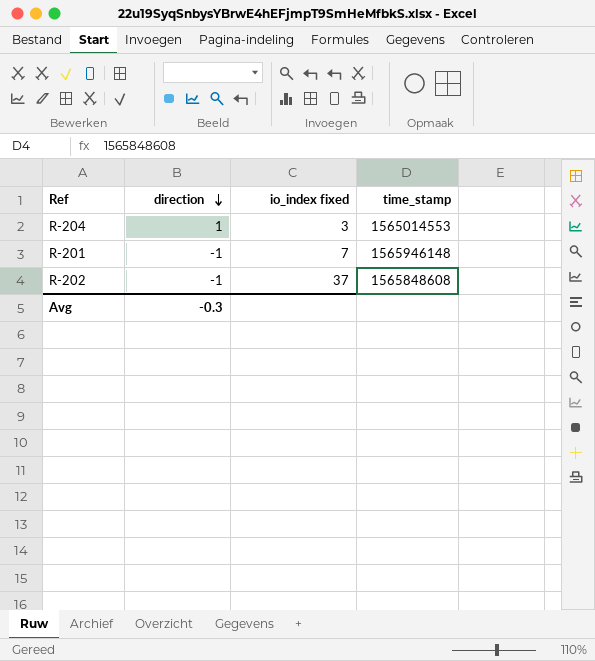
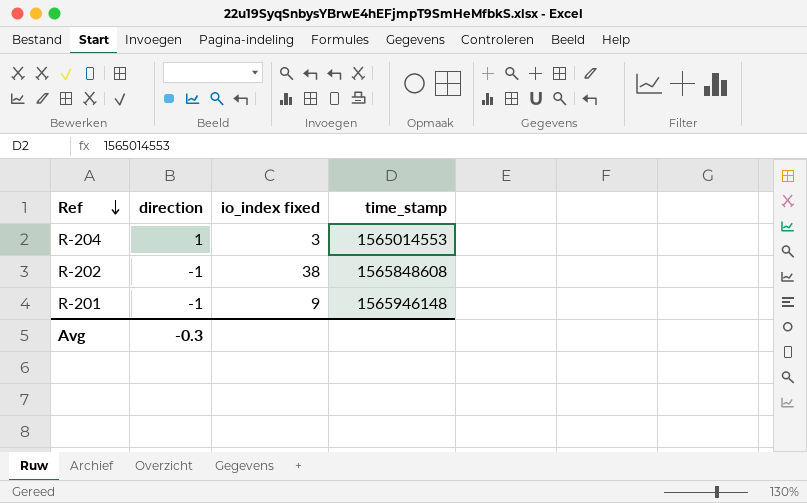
row order: direction descending -> Ref descending
R-202 | io_index fixed: 37 -> 38
R-201 | io_index fixed: 7 -> 9

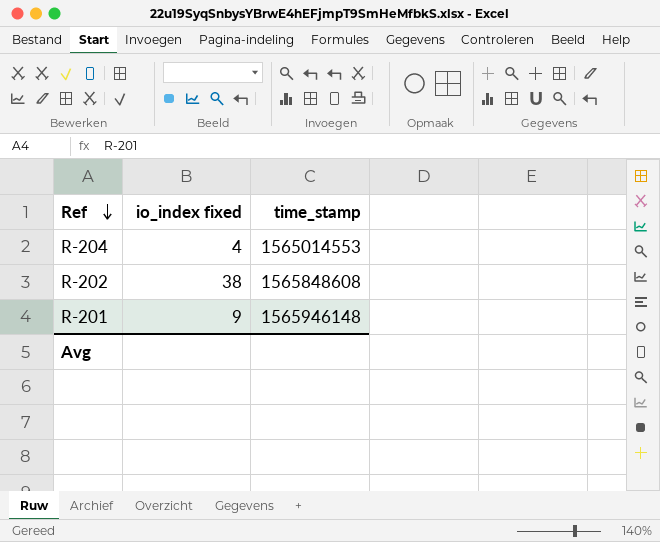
column direction | position: 2 -> none
R-204 | io_index fixed: 3 -> 4

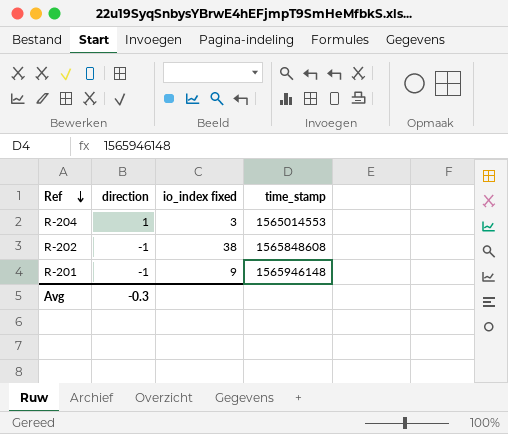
column direction | position: none -> 2
R-204 | io_index fixed: 4 -> 3

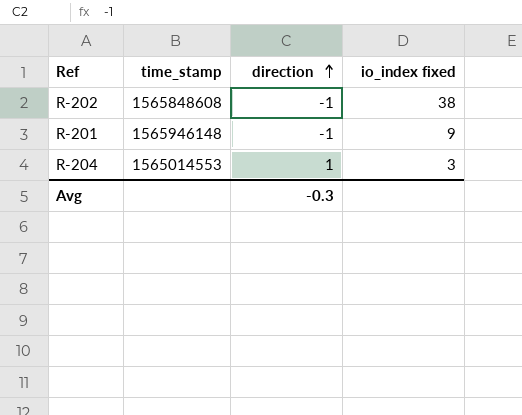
row order: Ref descending -> direction ascending
column time_stamp | position: 4 -> 2

